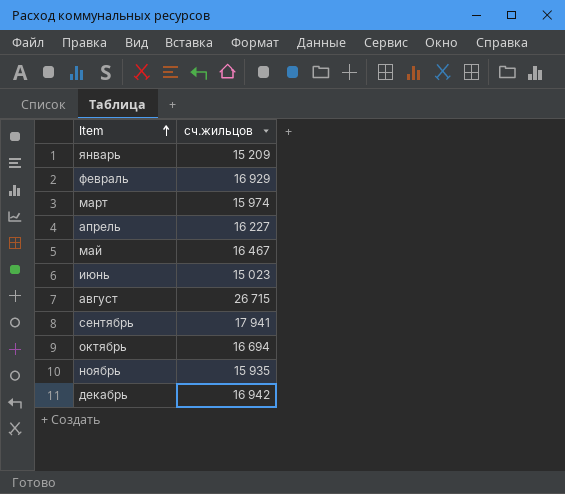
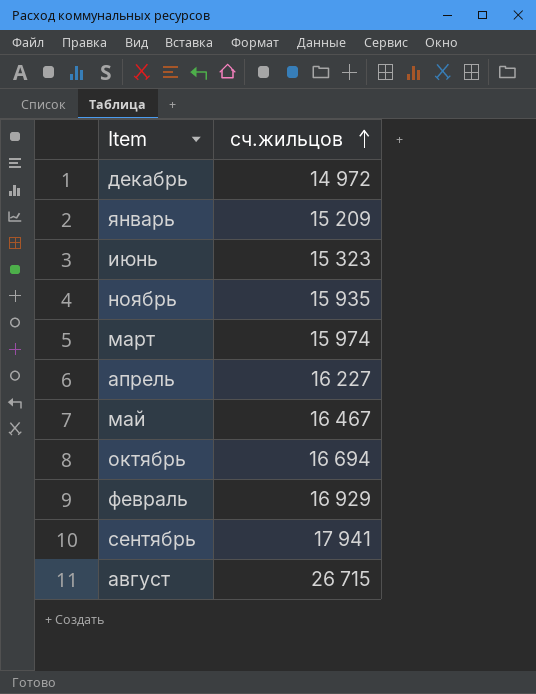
row order: Item ascending -> сч.жильцов ascending
декабрь | сч.жильцов: 16 942 -> 14 972
июнь | сч.жильцов: 15 023 -> 15 323

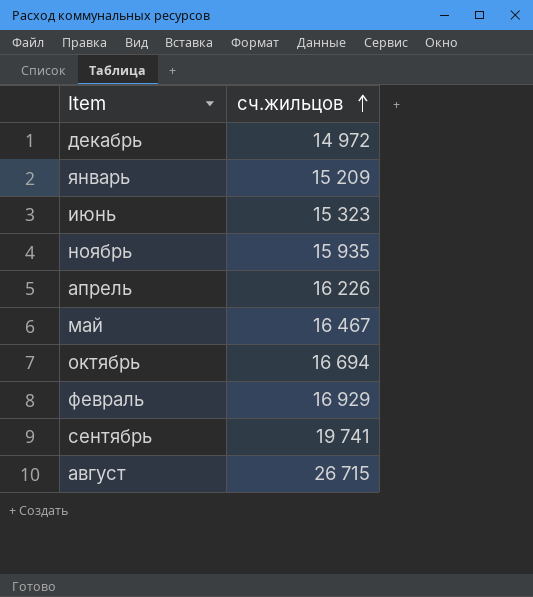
row март: 15 974 -> none
апрель | сч.жильцов: 16 227 -> 16 226
сентябрь | сч.жильцов: 17 941 -> 19 741

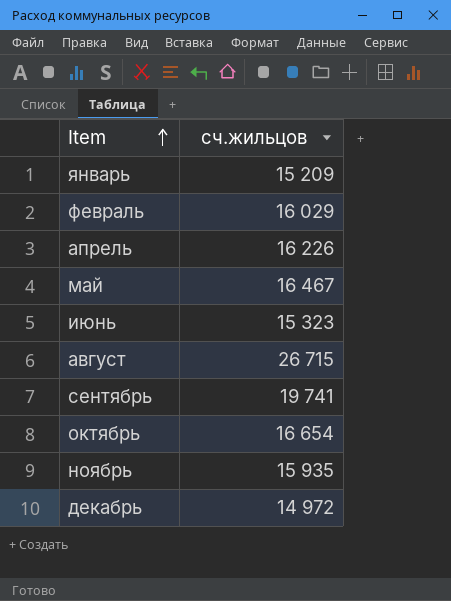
row order: сч.жильцов ascending -> Item ascending
февраль | сч.жильцов: 16 929 -> 16 029
октябрь | сч.жильцов: 16 694 -> 16 654

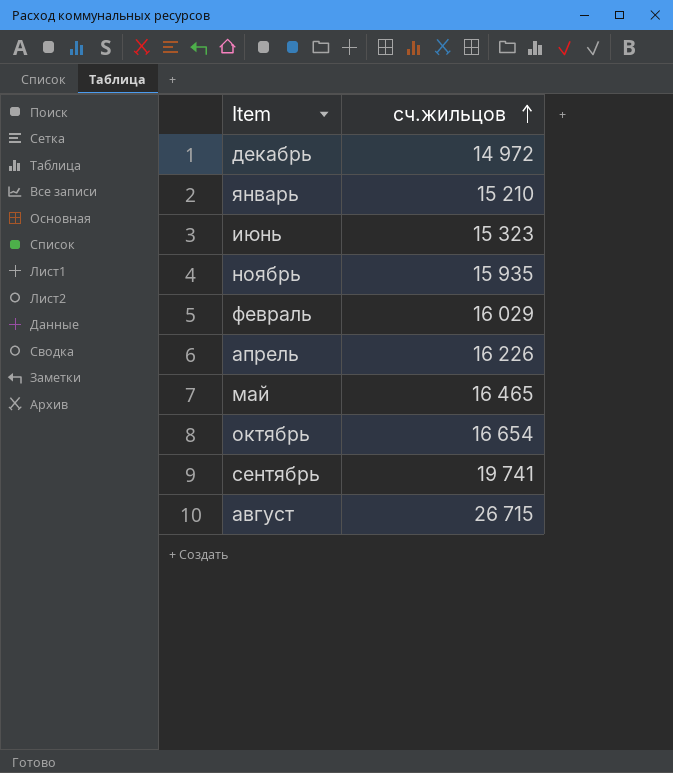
row order: Item ascending -> сч.жильцов ascending
январь | сч.жильцов: 15 209 -> 15 210
май | сч.жильцов: 16 467 -> 16 465

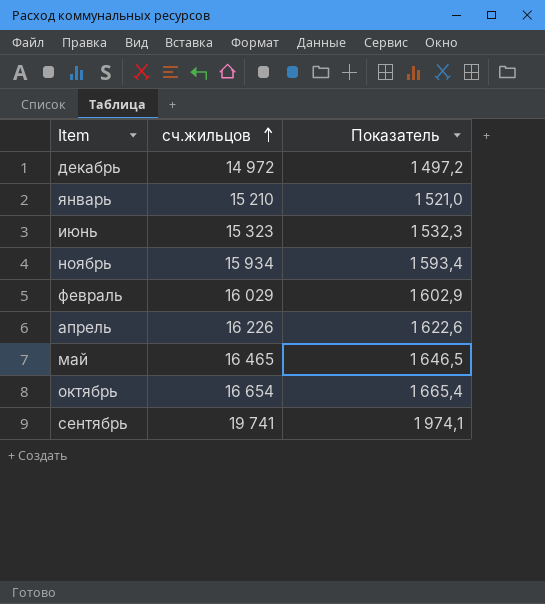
column Показатель | formula: none -> [сч.жильцов] * 0,1
row август: 26 715 -> none
ноябрь | сч.жильцов: 15 935 -> 15 934

